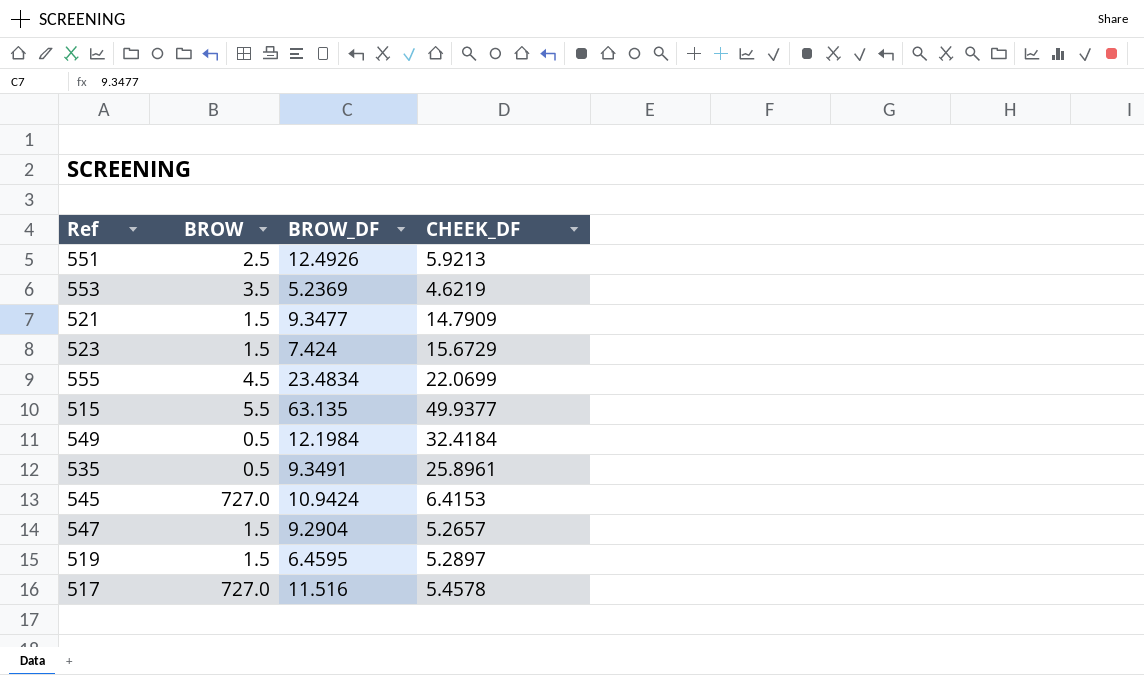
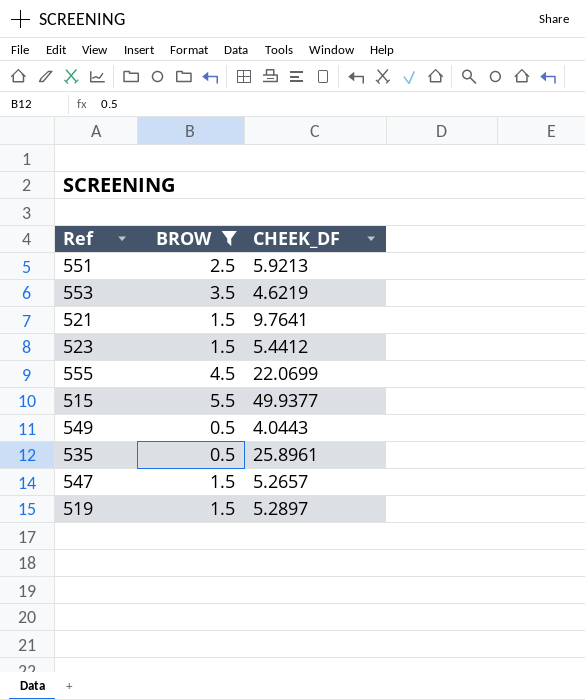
filter: none -> BROW != 727.0
column BROW_DF | position: 3 -> none
521 | CHEEK_DF: 14.7909 -> 9.7641
523 | CHEEK_DF: 15.6729 -> 5.4412
549 | CHEEK_DF: 32.4184 -> 4.0443

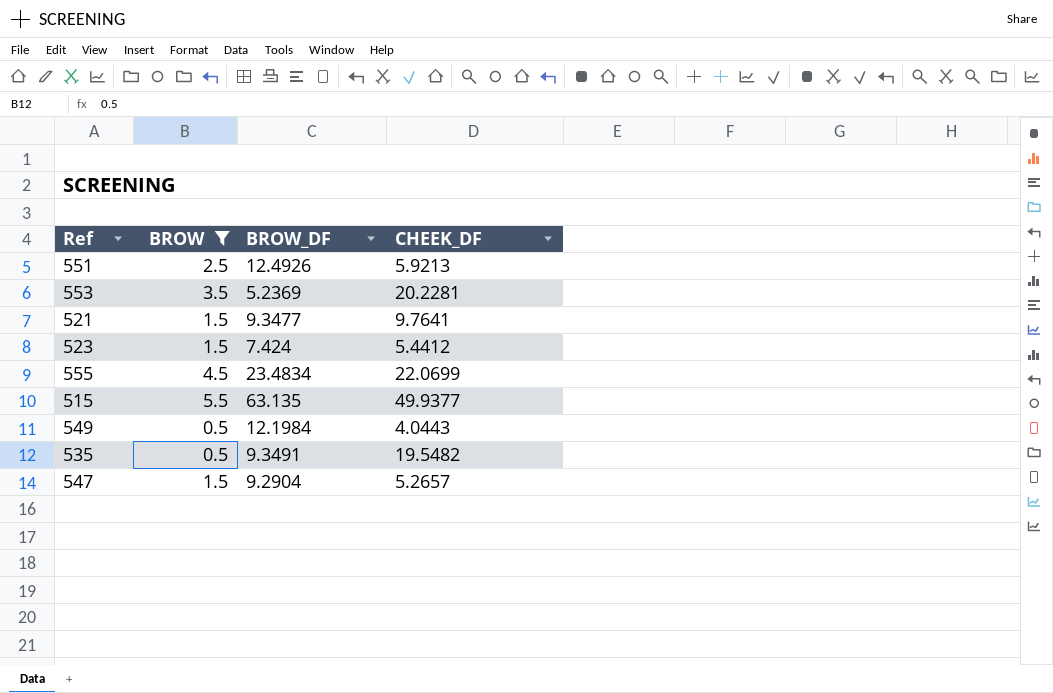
column BROW_DF | position: none -> 3
row 519: 1.5 | 5.2897 -> none
553 | CHEEK_DF: 4.6219 -> 20.2281
535 | CHEEK_DF: 25.8961 -> 19.5482

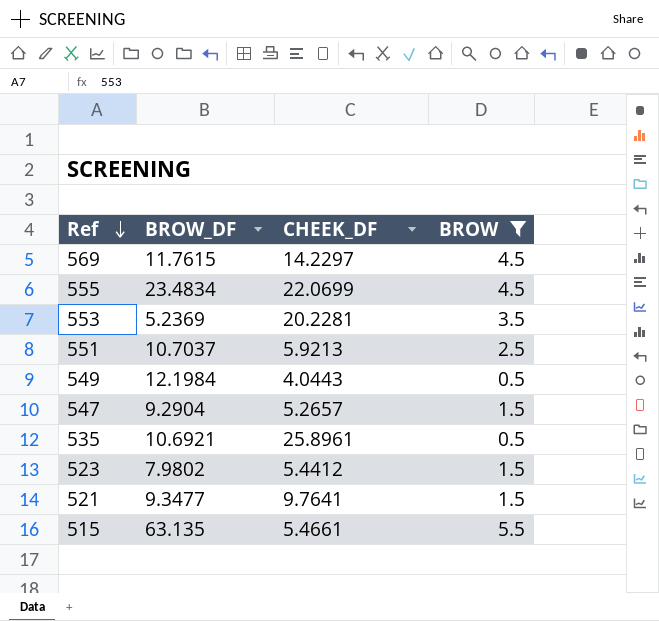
row order: none -> Ref descending
column BROW | position: 2 -> 4
row 569: none -> 11.7615 | 14.2297 | 4.5
551 | BROW_DF: 12.4926 -> 10.7037
535 | BROW_DF: 9.3491 -> 10.6921
535 | CHEEK_DF: 19.5482 -> 25.8961
523 | BROW_DF: 7.424 -> 7.9802
515 | CHEEK_DF: 49.9377 -> 5.4661

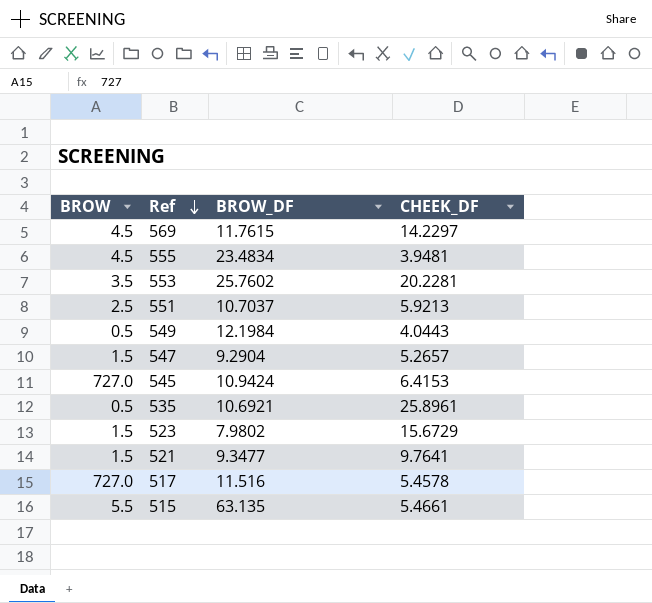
filter: BROW != 727.0 -> none
column BROW | position: 4 -> 1
555 | CHEEK_DF: 22.0699 -> 3.9481
553 | BROW_DF: 5.2369 -> 25.7602
523 | CHEEK_DF: 5.4412 -> 15.6729

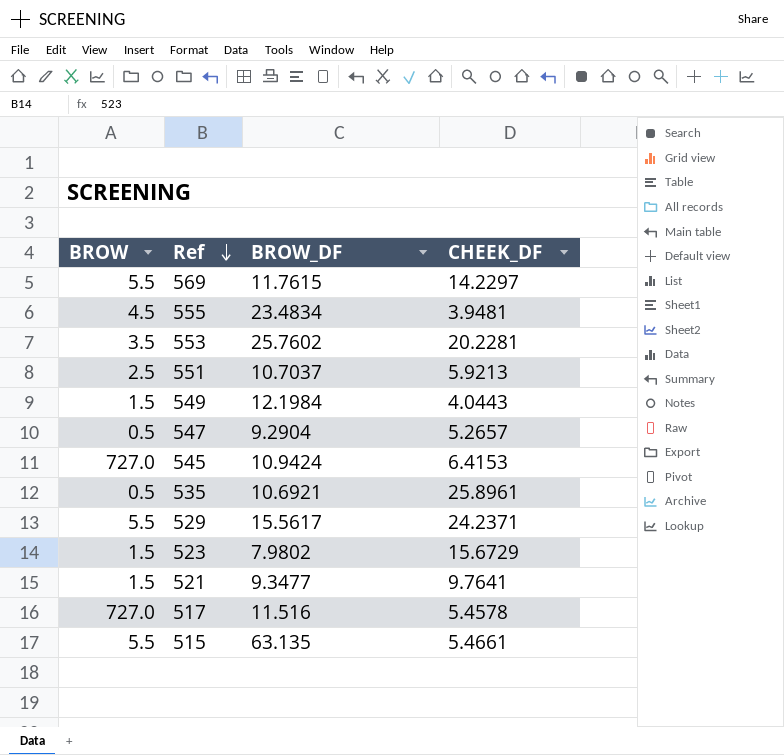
569 | BROW: 4.5 -> 5.5
549 | BROW: 0.5 -> 1.5
547 | BROW: 1.5 -> 0.5
row 529: none -> 5.5 | 15.5617 | 24.2371

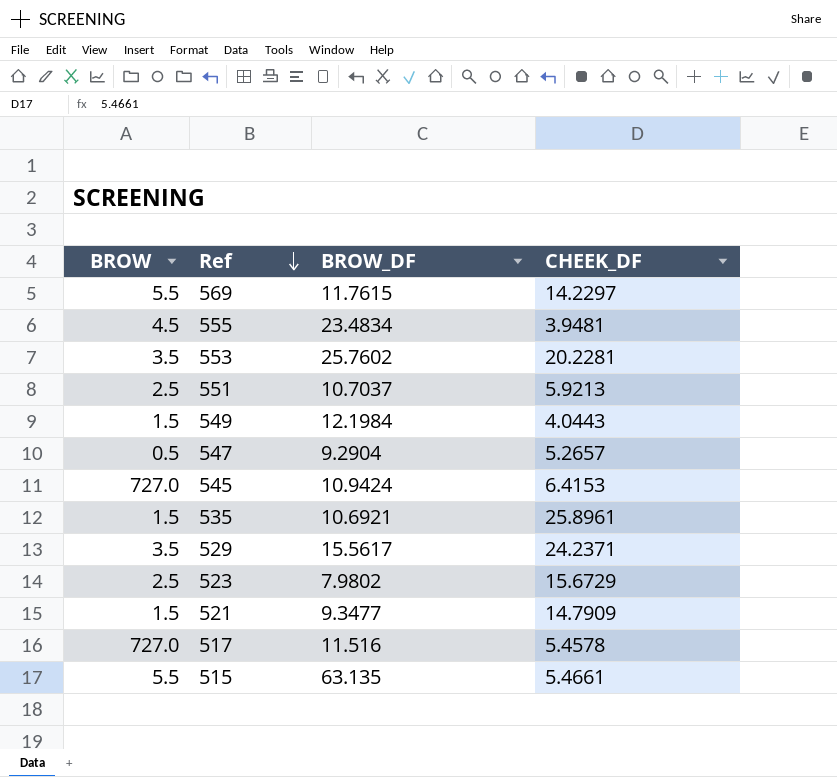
535 | BROW: 0.5 -> 1.5
529 | BROW: 5.5 -> 3.5
523 | BROW: 1.5 -> 2.5
521 | CHEEK_DF: 9.7641 -> 14.7909

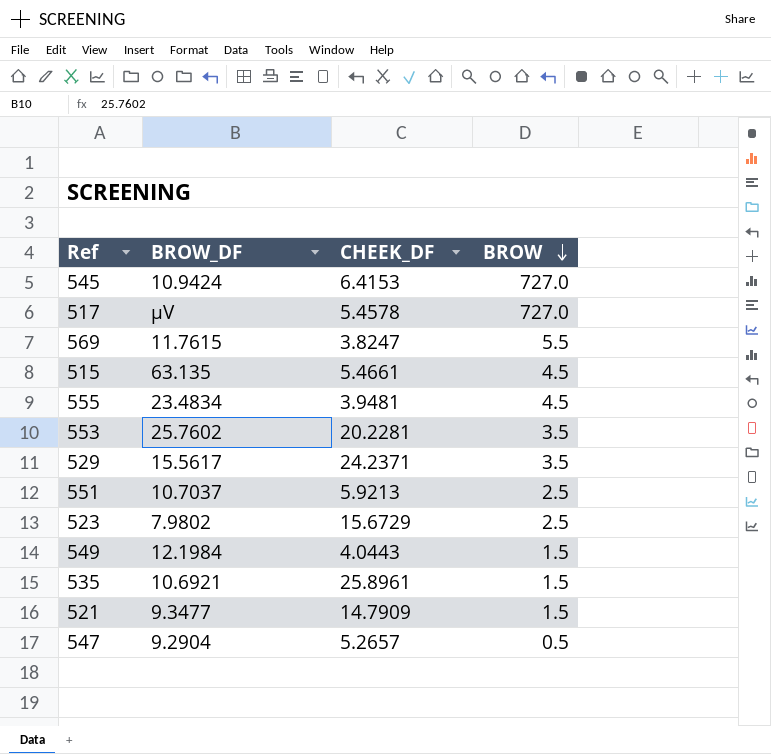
row order: Ref descending -> BROW descending
column BROW | position: 1 -> 4
517 | BROW_DF: 11.516 -> µV
569 | CHEEK_DF: 14.2297 -> 3.8247
515 | BROW: 5.5 -> 4.5

